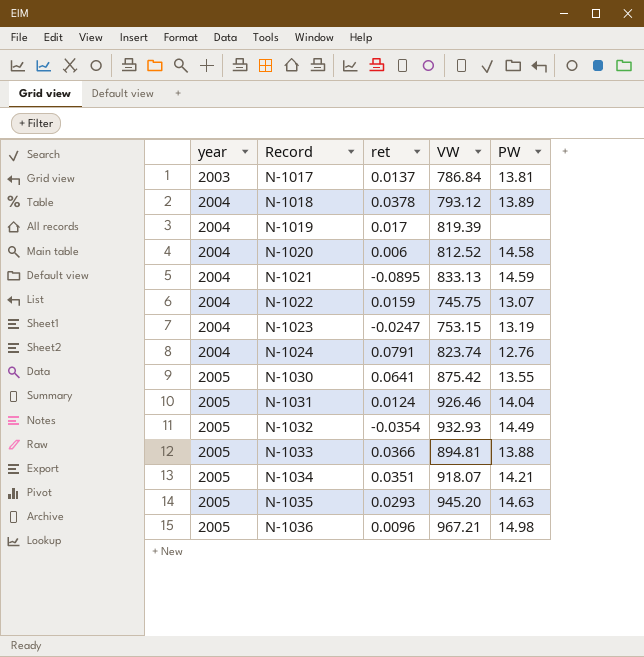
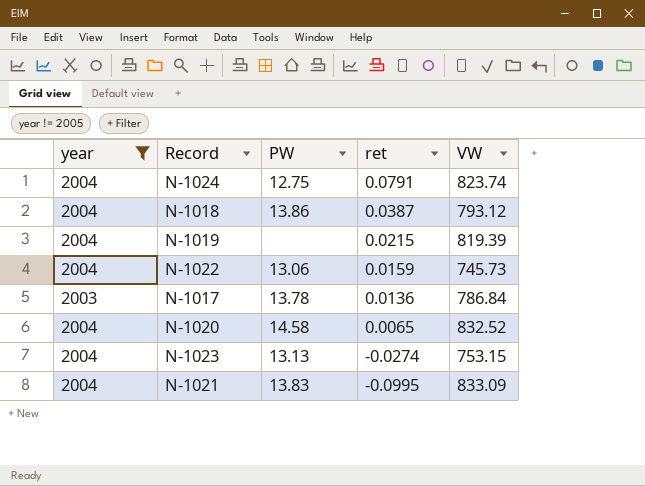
filter: none -> year != 2005
row order: year ascending -> ret descending
column PW | position: 5 -> 3
N-1024 | PW: 12.76 -> 12.75
N-1018 | PW: 13.89 -> 13.86
N-1018 | ret: 0.0378 -> 0.0387
N-1019 | ret: 0.017 -> 0.0215
N-1022 | PW: 13.07 -> 13.06
N-1022 | VW: 745.75 -> 745.73
N-1017 | PW: 13.81 -> 13.78
N-1017 | ret: 0.0137 -> 0.0136
N-1020 | ret: 0.006 -> 0.0065
N-1020 | VW: 812.52 -> 832.52
N-1023 | PW: 13.19 -> 13.13
N-1023 | ret: -0.0247 -> -0.0274
N-1021 | PW: 14.59 -> 13.83
N-1021 | ret: -0.0895 -> -0.0995
N-1021 | VW: 833.13 -> 833.09

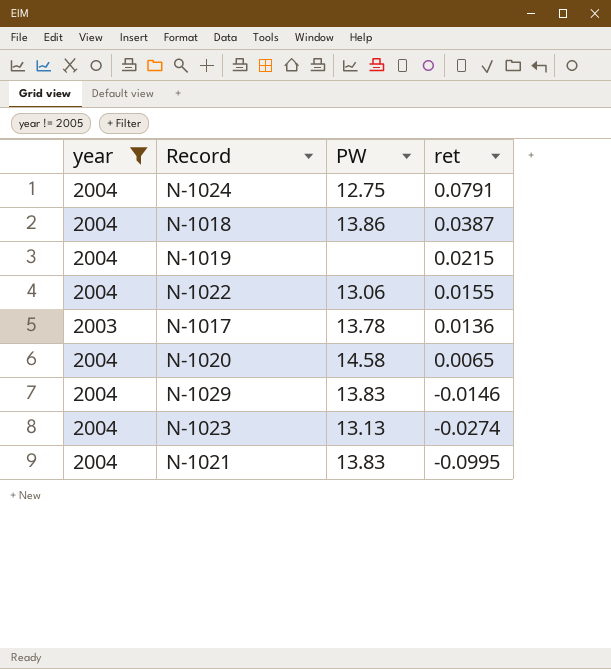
column VW | position: 5 -> none
N-1022 | ret: 0.0159 -> 0.0155
row N-1029: none -> 2004 | 13.83 | -0.0146

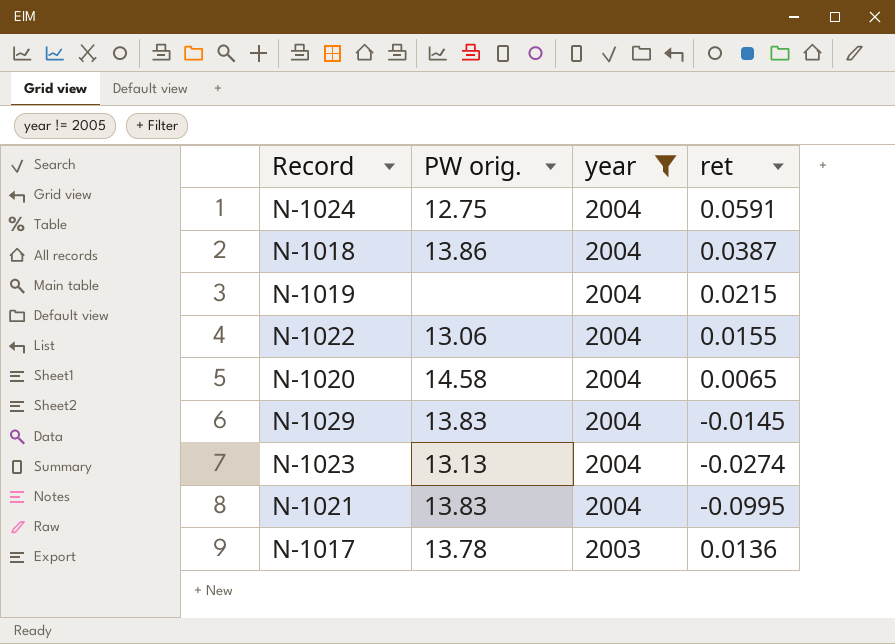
row order: ret descending -> year descending
column name: PW -> PW orig.
column year | position: 1 -> 3
N-1024 | ret: 0.0791 -> 0.0591
N-1029 | ret: -0.0146 -> -0.0145

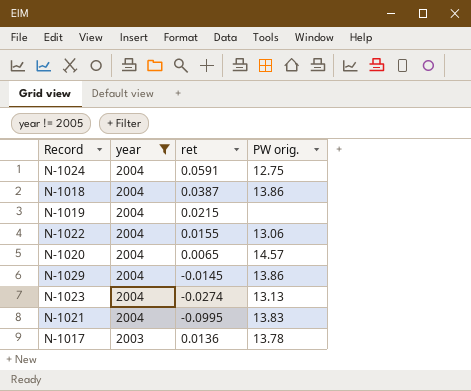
column PW orig. | position: 2 -> 4
N-1020 | PW orig.: 14.58 -> 14.57
N-1029 | PW orig.: 13.83 -> 13.86

